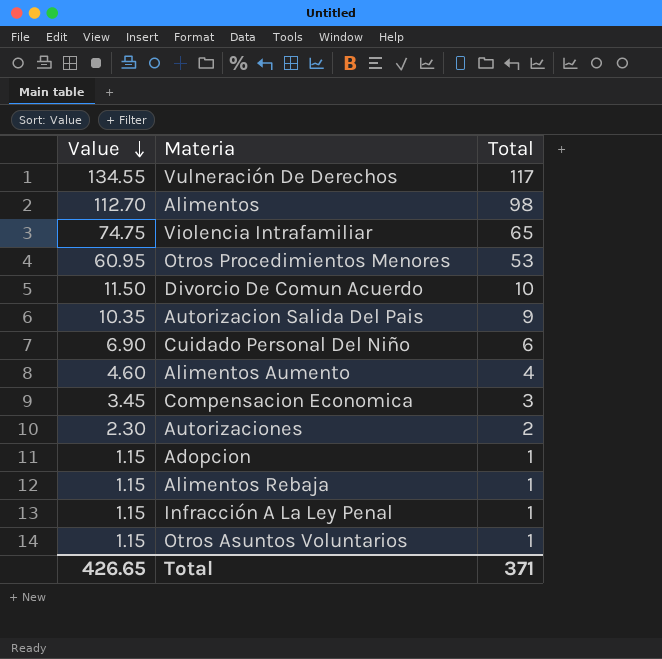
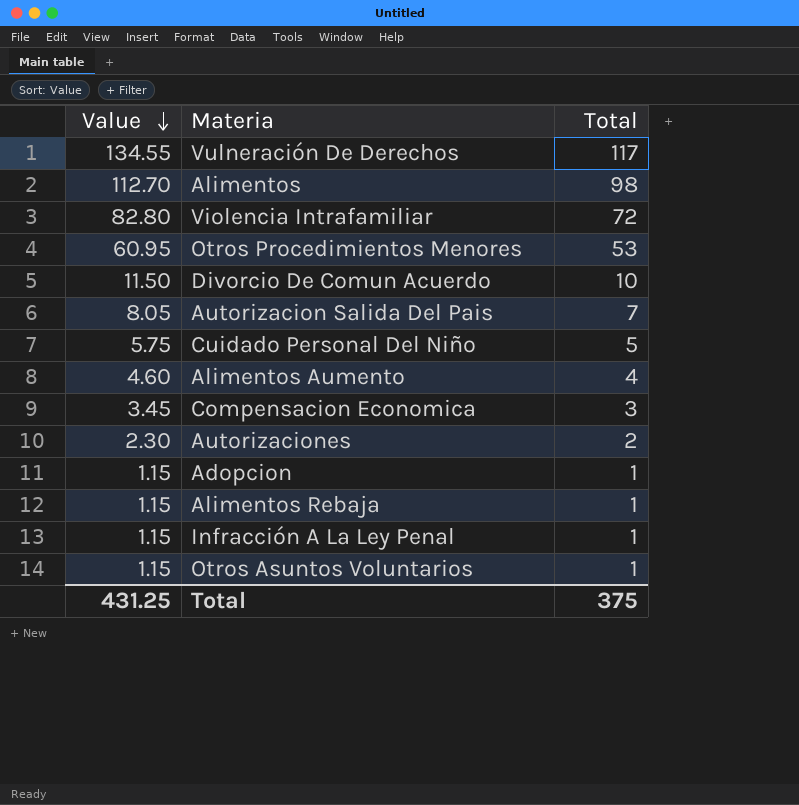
Violencia Intrafamiliar | Value: 74.75 -> 82.80
Violencia Intrafamiliar | Total: 65 -> 72
Autorizacion Salida Del Pais | Value: 10.35 -> 8.05
Autorizacion Salida Del Pais | Total: 9 -> 7
Cuidado Personal Del Niño | Value: 6.90 -> 5.75
Cuidado Personal Del Niño | Total: 6 -> 5
Total | Value: 426.65 -> 431.25
Total | Total: 371 -> 375

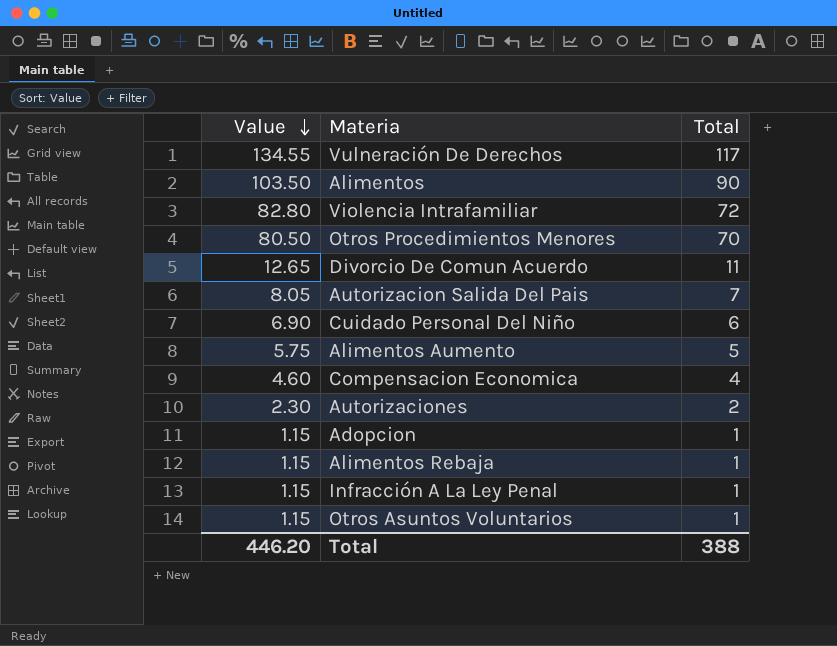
Alimentos | Value: 112.70 -> 103.50
Alimentos | Total: 98 -> 90
Otros Procedimientos Menores | Value: 60.95 -> 80.50
Otros Procedimientos Menores | Total: 53 -> 70
Divorcio De Comun Acuerdo | Value: 11.50 -> 12.65
Divorcio De Comun Acuerdo | Total: 10 -> 11
Cuidado Personal Del Niño | Value: 5.75 -> 6.90
Cuidado Personal Del Niño | Total: 5 -> 6
Alimentos Aumento | Value: 4.60 -> 5.75
Alimentos Aumento | Total: 4 -> 5
Compensacion Economica | Value: 3.45 -> 4.60
Compensacion Economica | Total: 3 -> 4
Total | Value: 431.25 -> 446.20
Total | Total: 375 -> 388

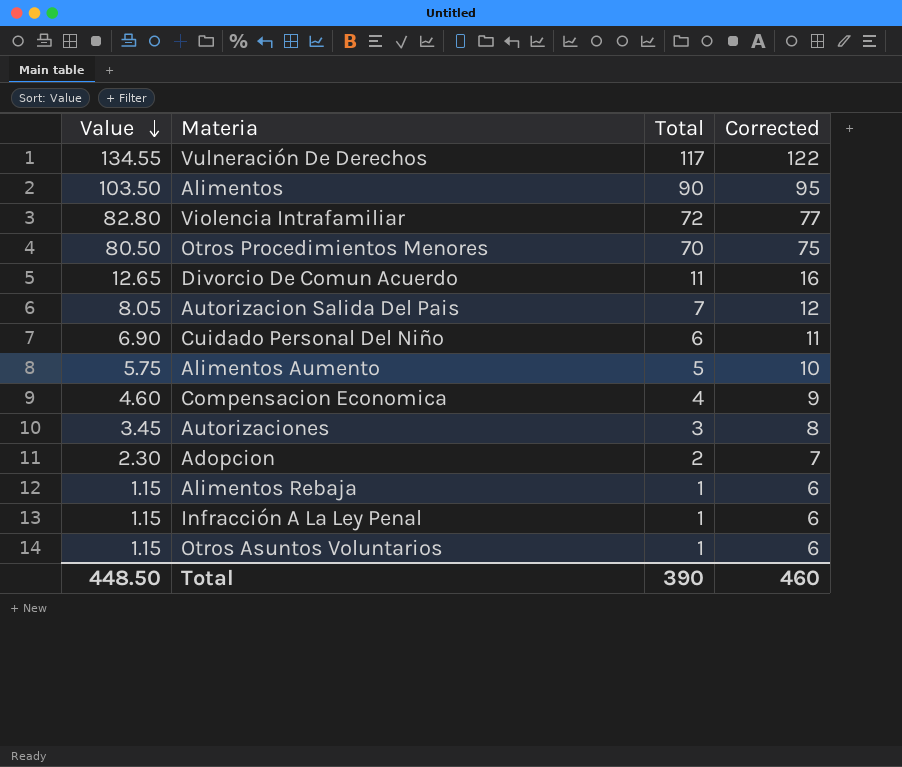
column Corrected | formula: none -> [Total] + 5
Autorizaciones | Value: 2.30 -> 3.45
Autorizaciones | Total: 2 -> 3
Adopcion | Value: 1.15 -> 2.30
Adopcion | Total: 1 -> 2
Total | Value: 446.20 -> 448.50
Total | Total: 388 -> 390

